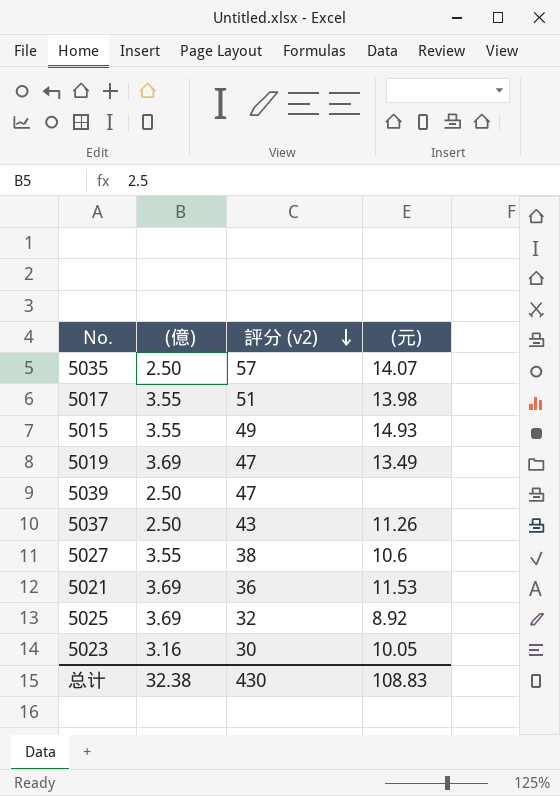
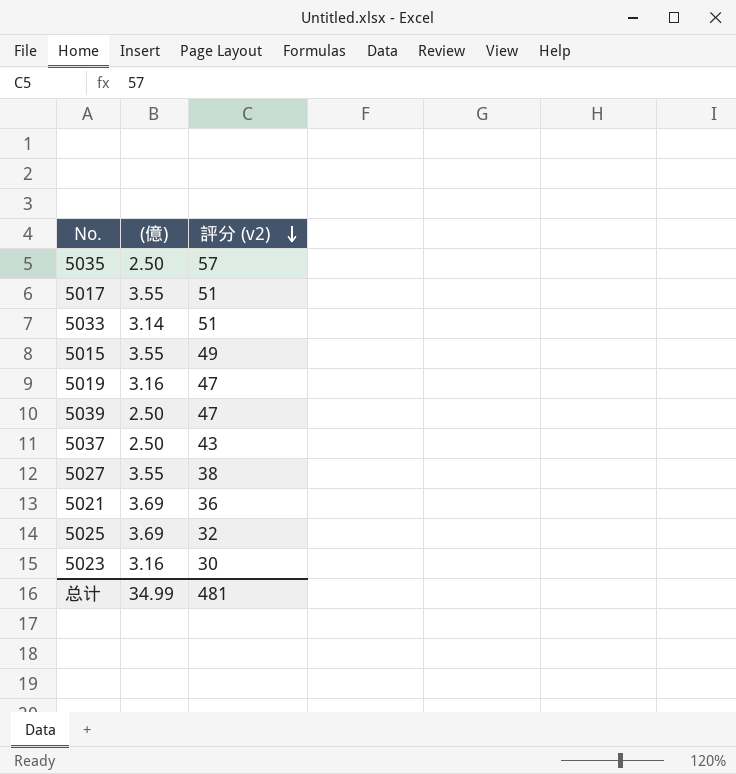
column (元) | position: 4 -> none
row 5033: none -> 3.14 | 51
5019 | (億): 3.69 -> 3.16
总计 | (億): 32.38 -> 34.99
总计 | 評分 (v2): 430 -> 481

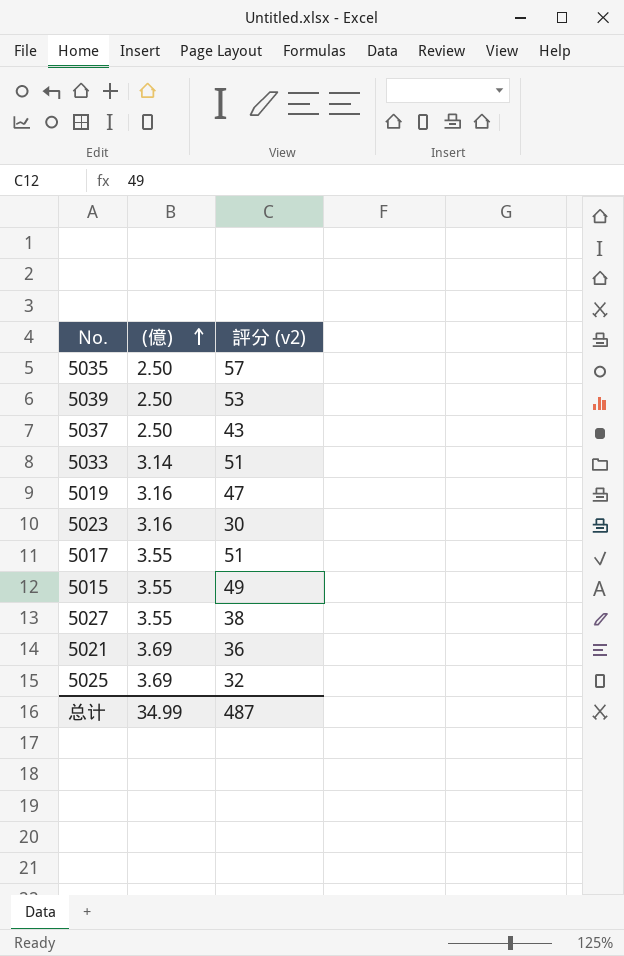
row order: 評分 (v2) descending -> (億) ascending
5039 | 評分 (v2): 47 -> 53
总计 | 評分 (v2): 481 -> 487

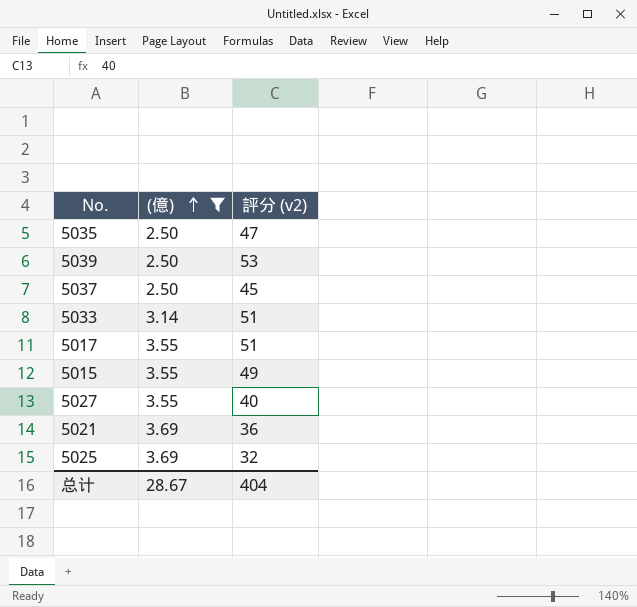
filter: none -> (億) != 3.16
5035 | 評分 (v2): 57 -> 47
5037 | 評分 (v2): 43 -> 45
5027 | 評分 (v2): 38 -> 40
总计 | (億): 34.99 -> 28.67
总计 | 評分 (v2): 487 -> 404

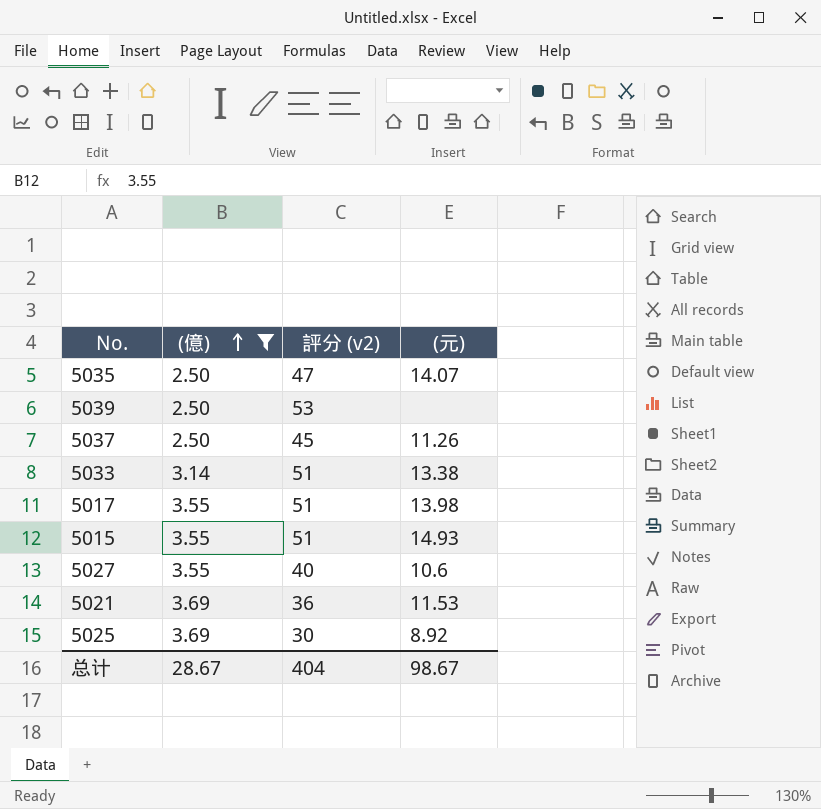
column (元) | position: none -> 4
5015 | 評分 (v2): 49 -> 51
5025 | 評分 (v2): 32 -> 30

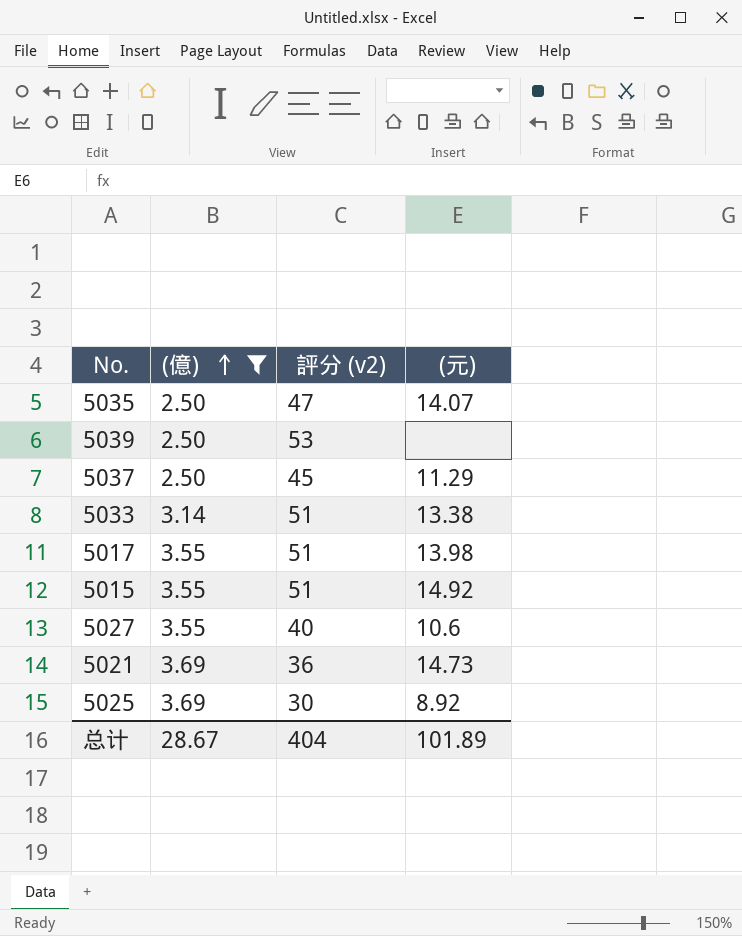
5037 | (元): 11.26 -> 11.29
5015 | (元): 14.93 -> 14.92
5021 | (元): 11.53 -> 14.73
总计 | (元): 98.67 -> 101.89

